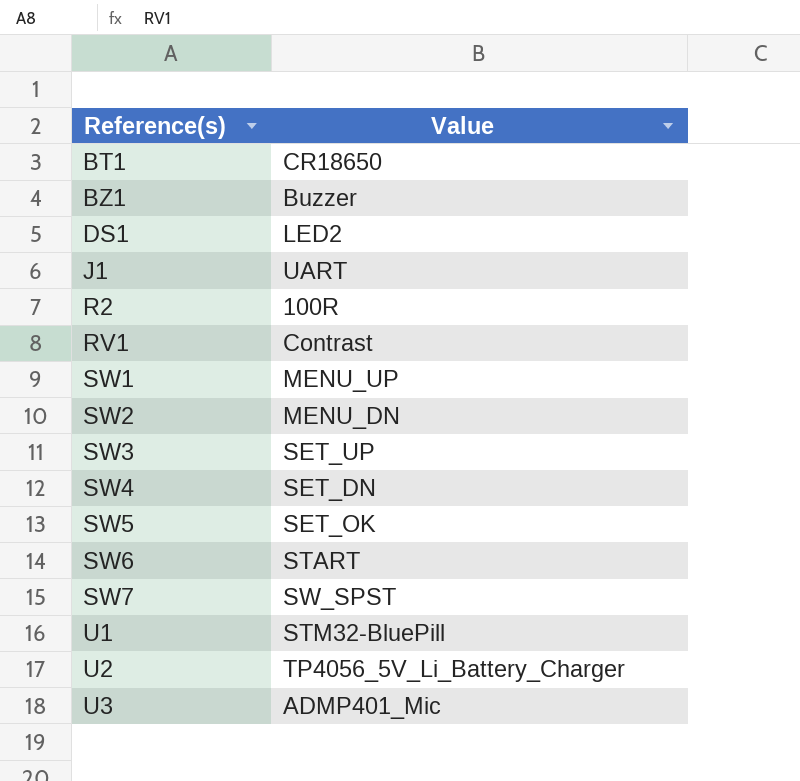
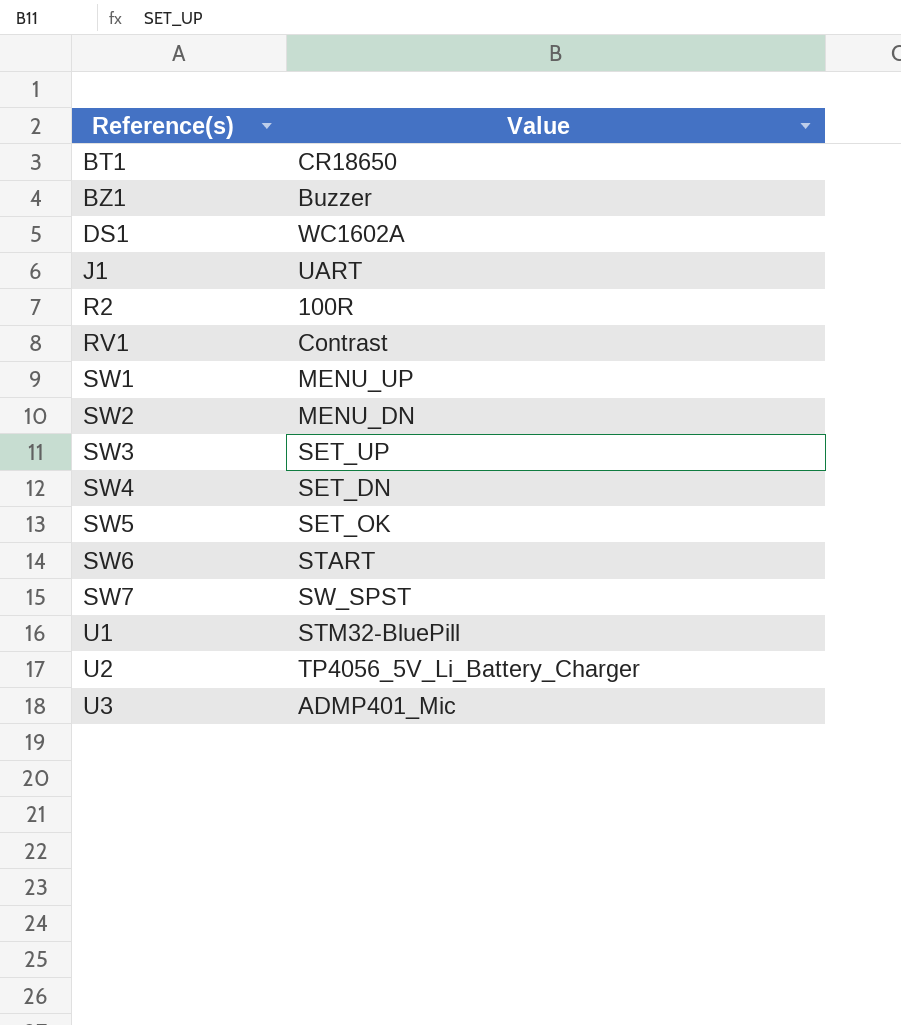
DS1 | Value: LED2 -> WC1602A

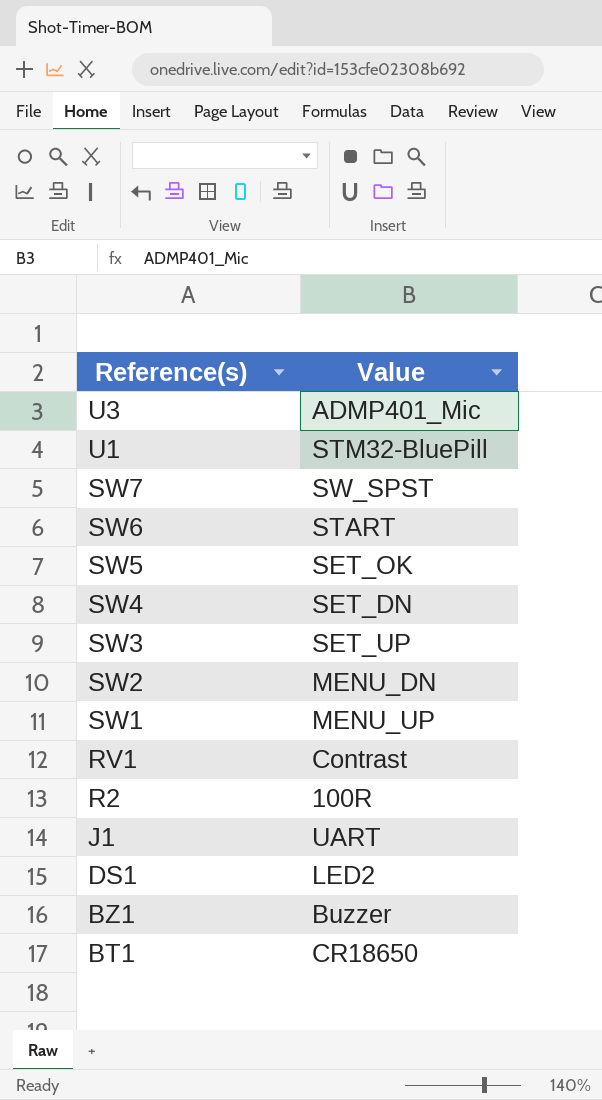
row order: Reference(s) ascending -> Reference(s) descending
row U2: TP4056_5V_Li_Battery_Charger -> none
DS1 | Value: WC1602A -> LED2

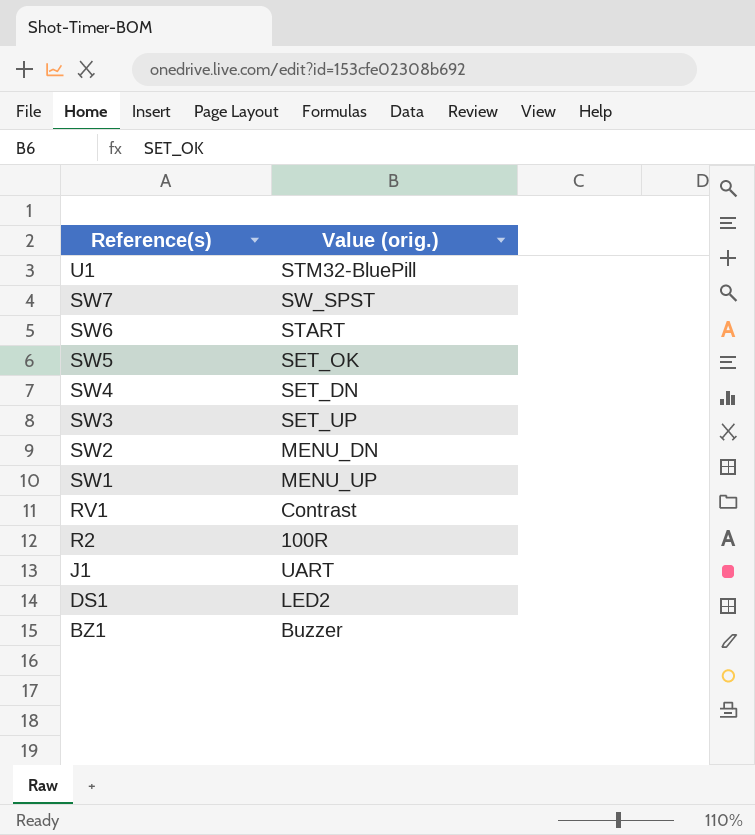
column name: Value -> Value (orig.)
row U3: ADMP401_Mic -> none
row BT1: CR18650 -> none

